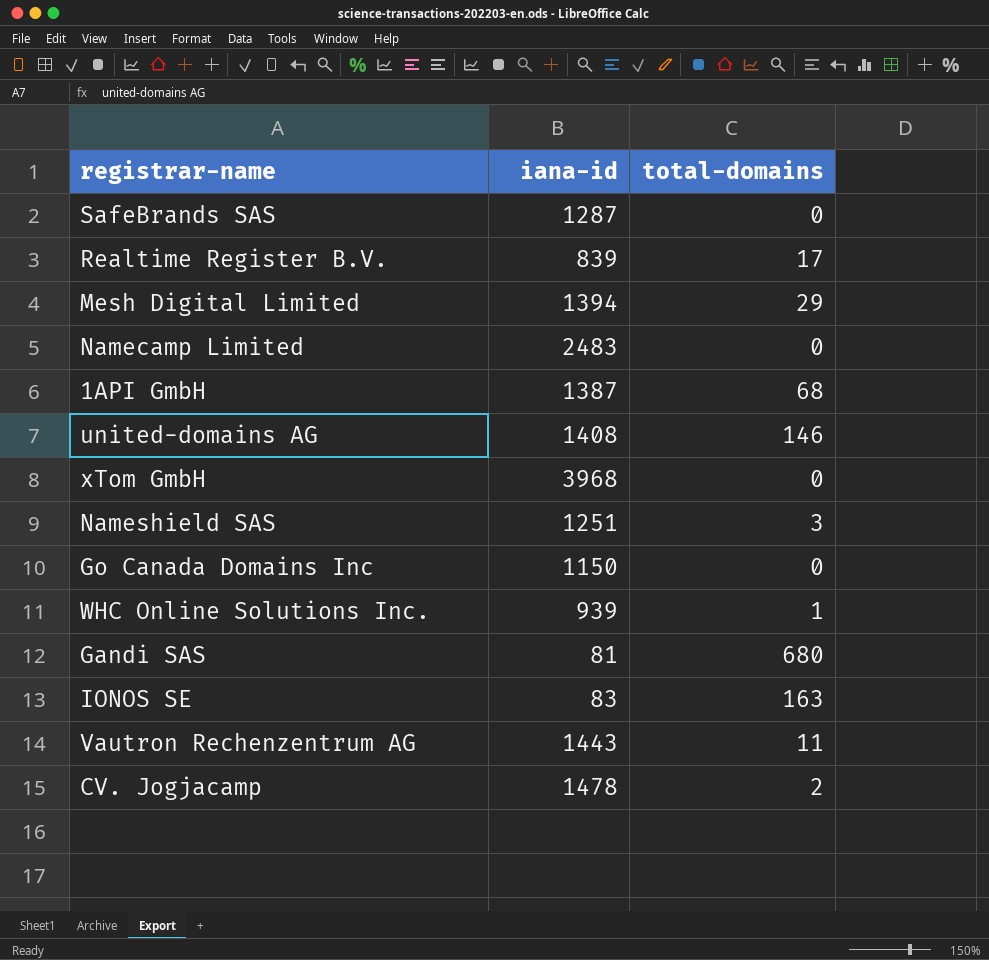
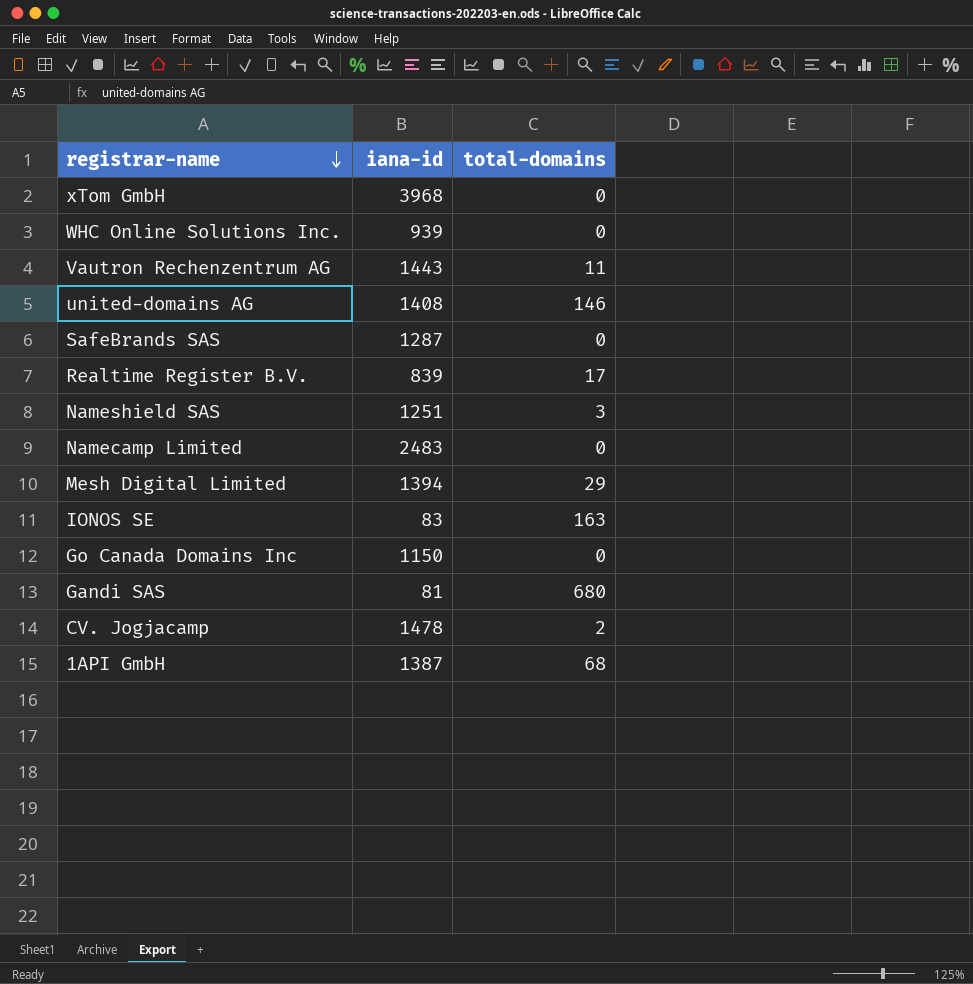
row order: none -> registrar-name descending
WHC Online Solutions Inc. | total-domains: 1 -> 0

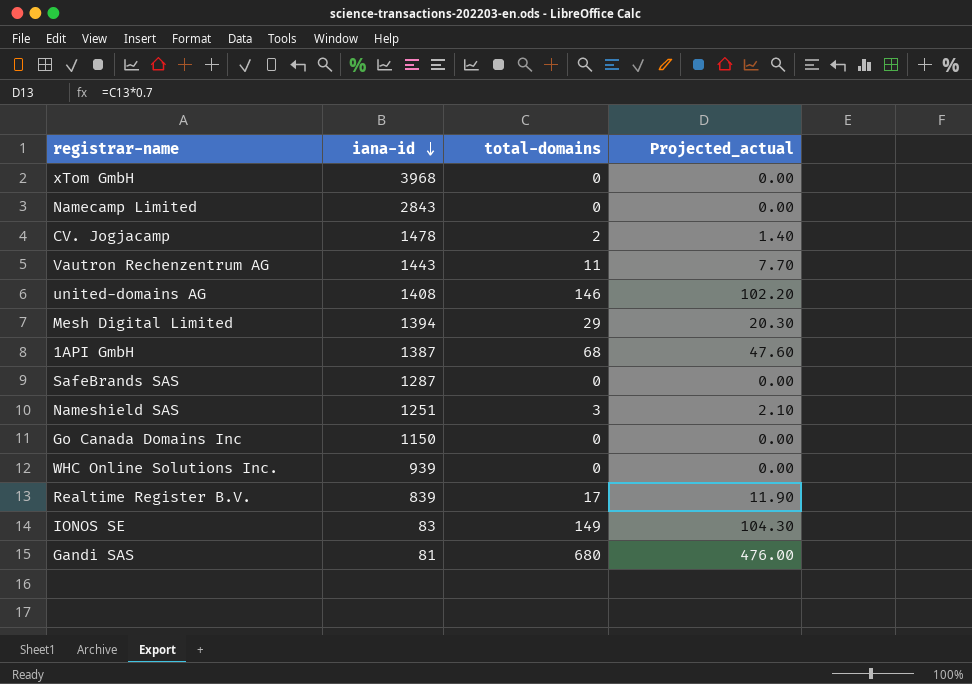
row order: registrar-name descending -> iana-id descending
column Projected_actual | formula: none -> [total-domains] * 0.7
Namecamp Limited | iana-id: 2483 -> 2843
IONOS SE | total-domains: 163 -> 149

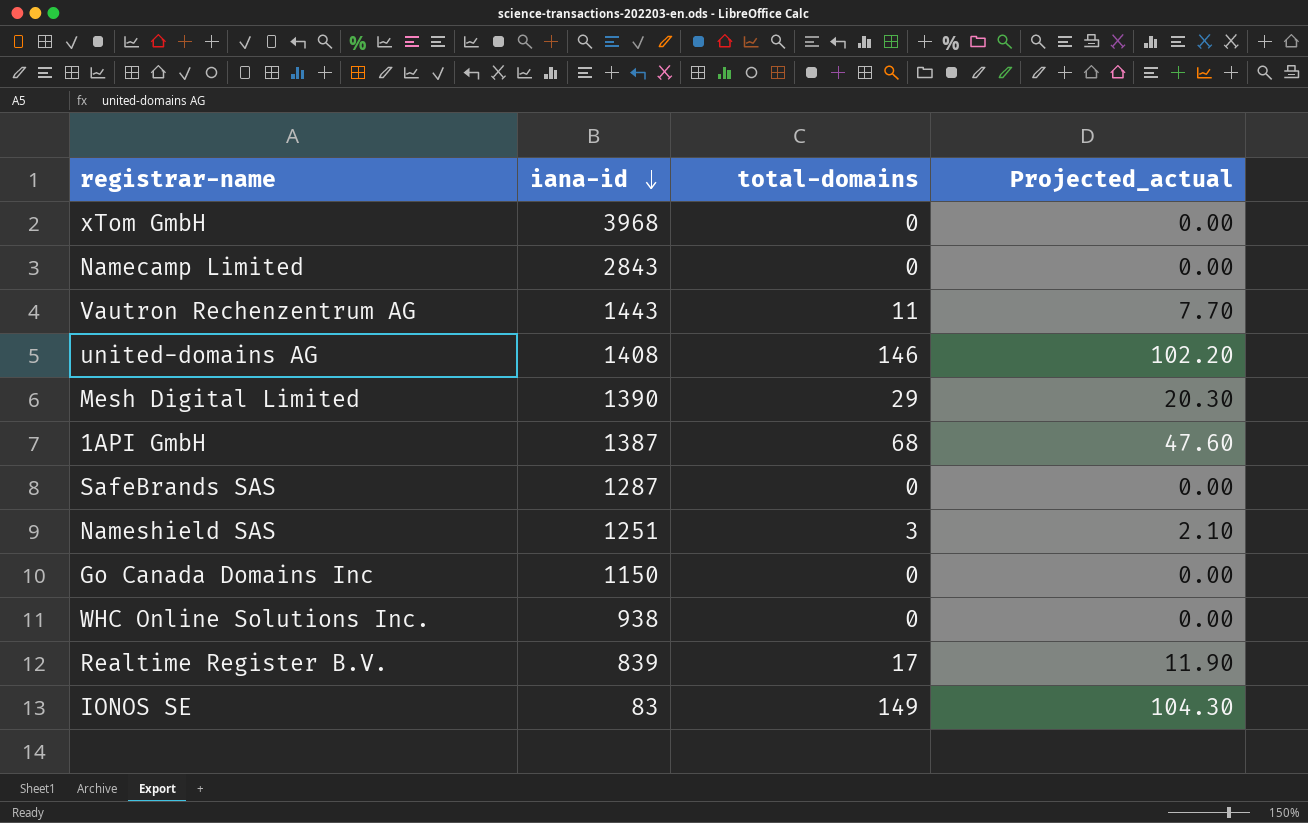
row CV. Jogjacamp: 1478 | 2 | 1.40 -> none
row Gandi SAS: 81 | 680 | 476.00 -> none
Mesh Digital Limited | iana-id: 1394 -> 1390
WHC Online Solutions Inc. | iana-id: 939 -> 938

